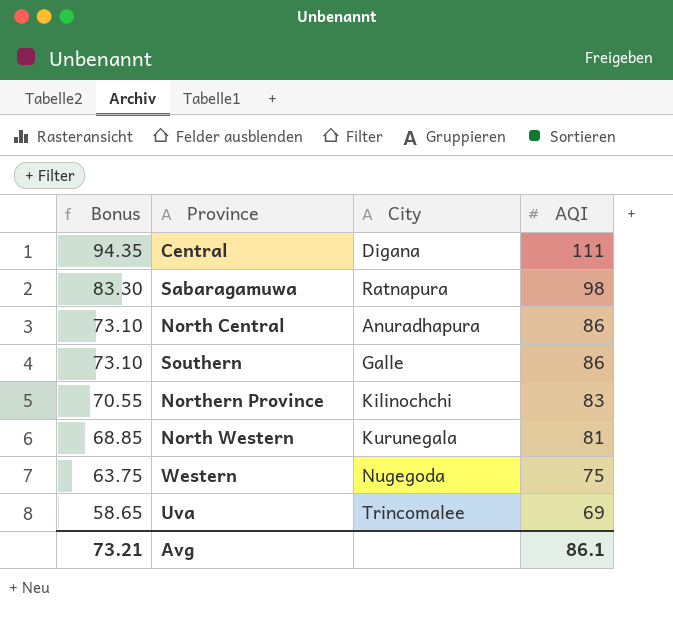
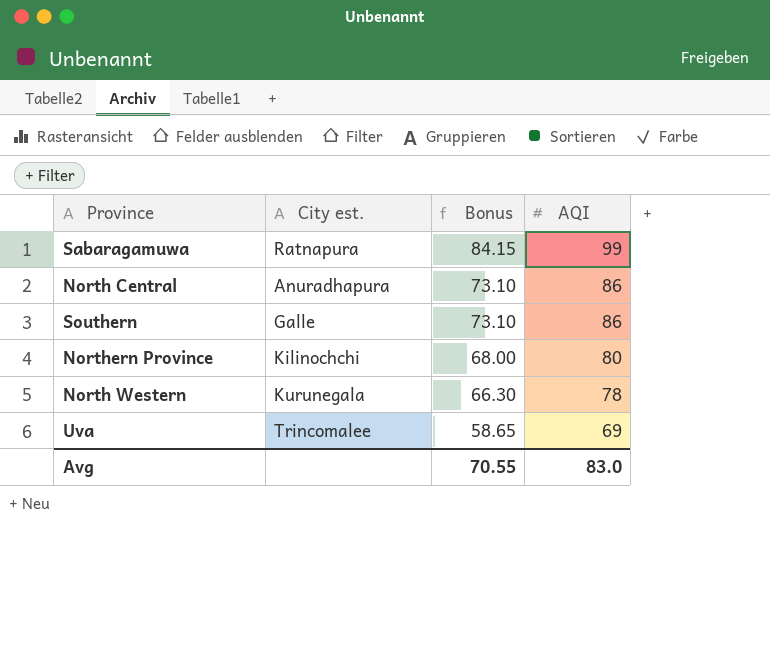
column name: City -> City est.
column Bonus | position: 1 -> 3
row Central: 94.35 | Digana | 111 -> none
row Western: 63.75 | Nugegoda | 75 -> none
Sabaragamuwa | Bonus: 83.30 -> 84.15
Sabaragamuwa | AQI: 98 -> 99
Northern Province | Bonus: 70.55 -> 68.00
Northern Province | AQI: 83 -> 80
North Western | Bonus: 68.85 -> 66.30
North Western | AQI: 81 -> 78
Avg | Bonus: 73.21 -> 70.55
Avg | AQI: 86.1 -> 83.0

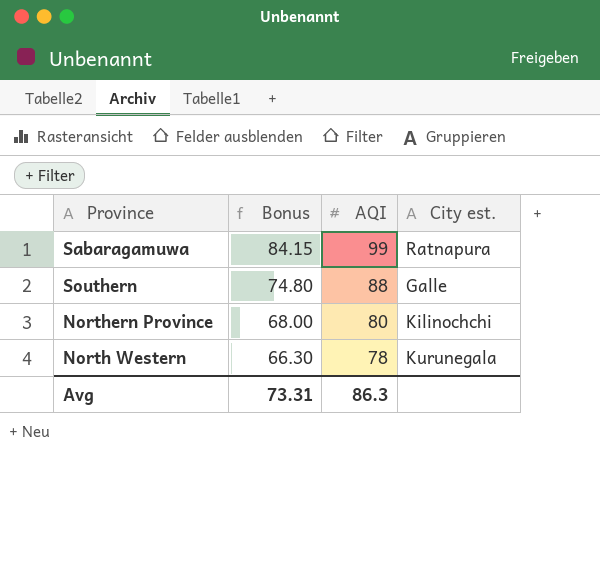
column City est. | position: 2 -> 4
row North Central: Anuradhapura | 73.10 | 86 -> none
row Uva: Trincomalee | 58.65 | 69 -> none
Southern | Bonus: 73.10 -> 74.80
Southern | AQI: 86 -> 88
Avg | Bonus: 70.55 -> 73.31
Avg | AQI: 83.0 -> 86.3

